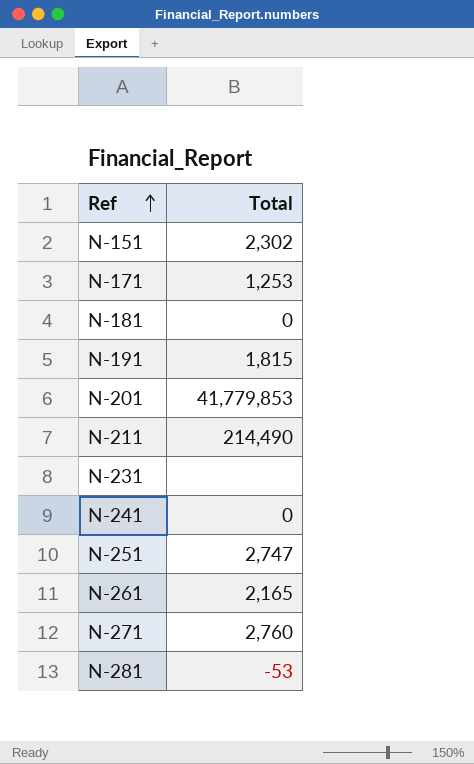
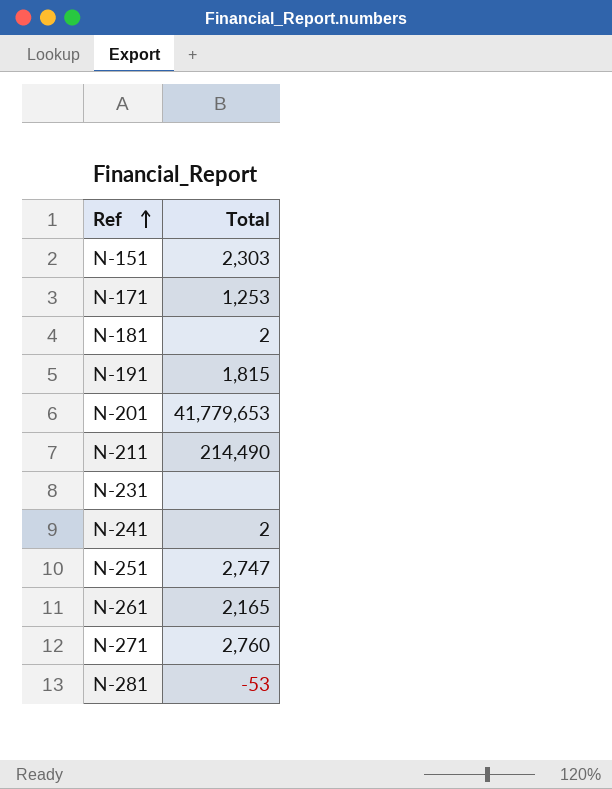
N-151 | Total: 2,302 -> 2,303
N-181 | Total: 0 -> 2
N-201 | Total: 41,779,853 -> 41,779,653
N-241 | Total: 0 -> 2

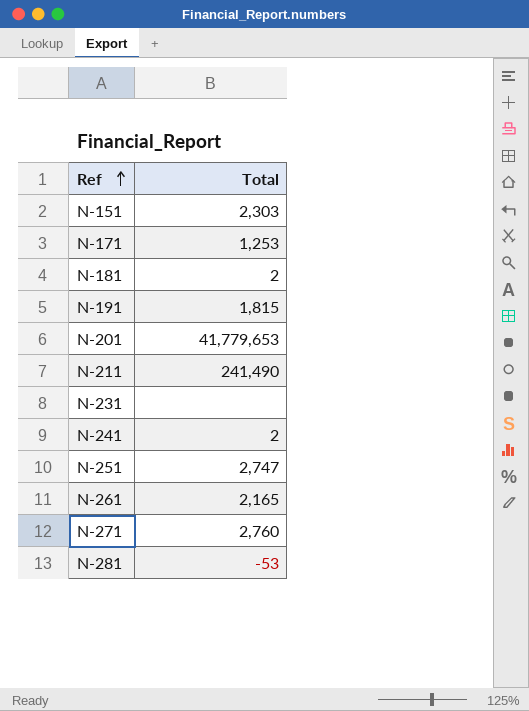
N-211 | Total: 214,490 -> 241,490

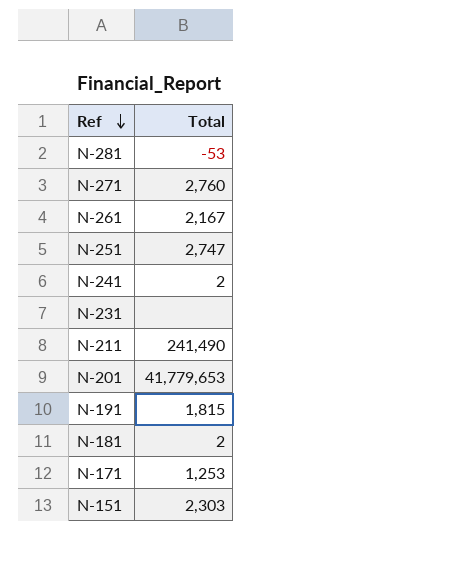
row order: Ref ascending -> Ref descending
N-261 | Total: 2,165 -> 2,167

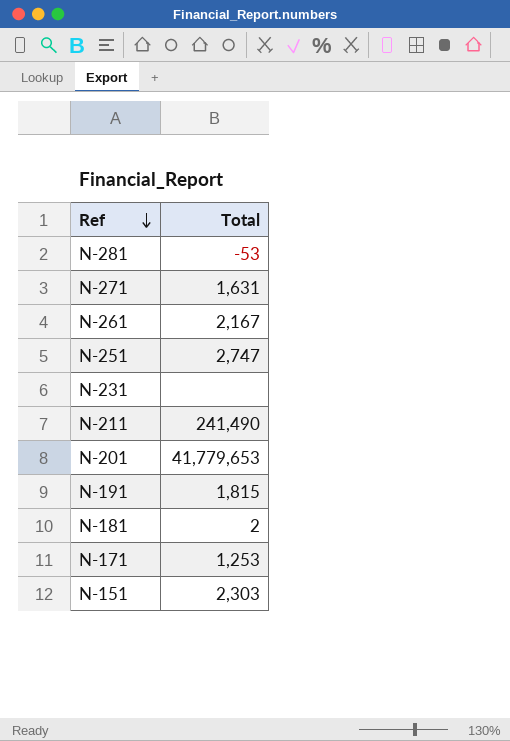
row N-241: 2 -> none
N-271 | Total: 2,760 -> 1,631

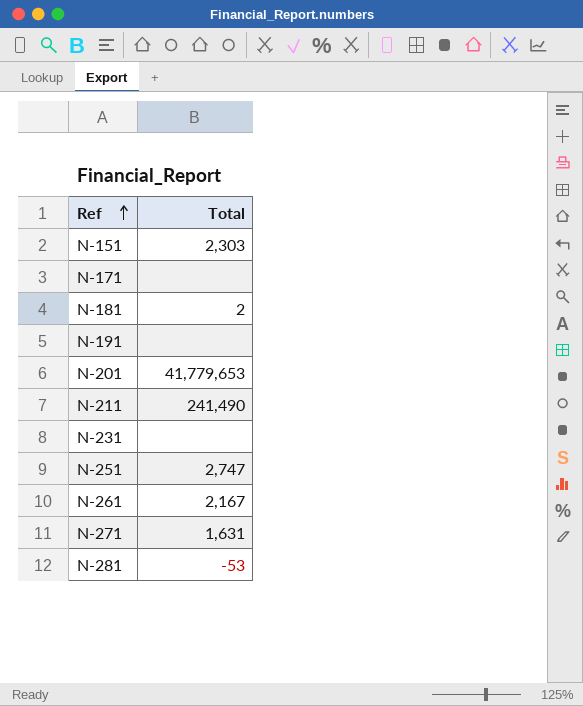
row order: Ref descending -> Ref ascending
N-171 | Total: 1,253 -> none
N-191 | Total: 1,815 -> none

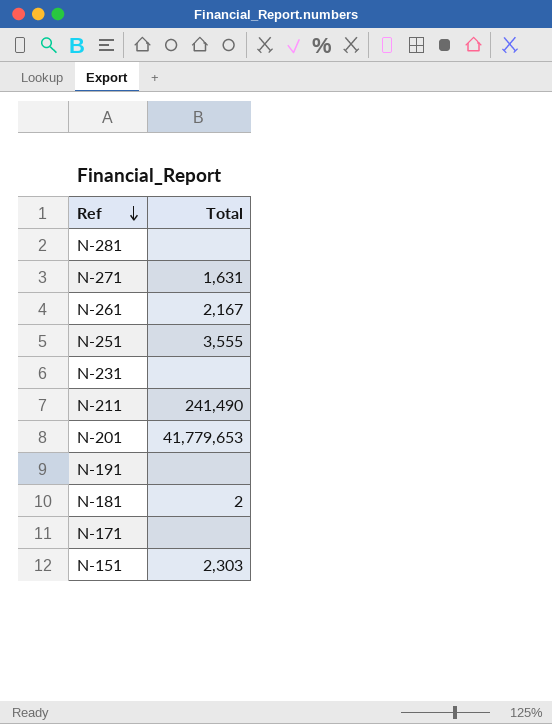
row order: Ref ascending -> Ref descending
N-281 | Total: -53 -> none
N-251 | Total: 2,747 -> 3,555

